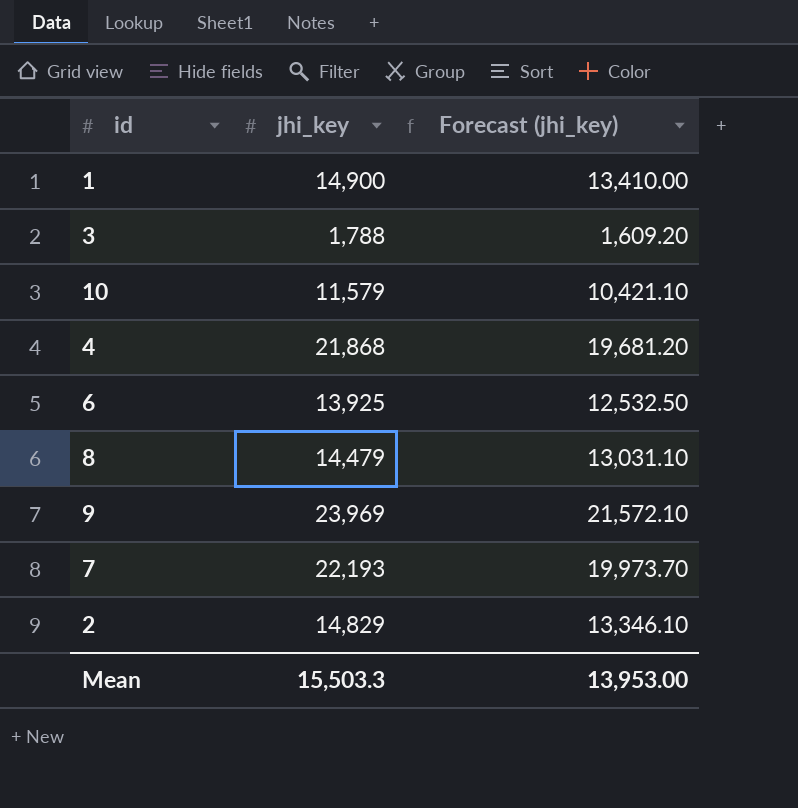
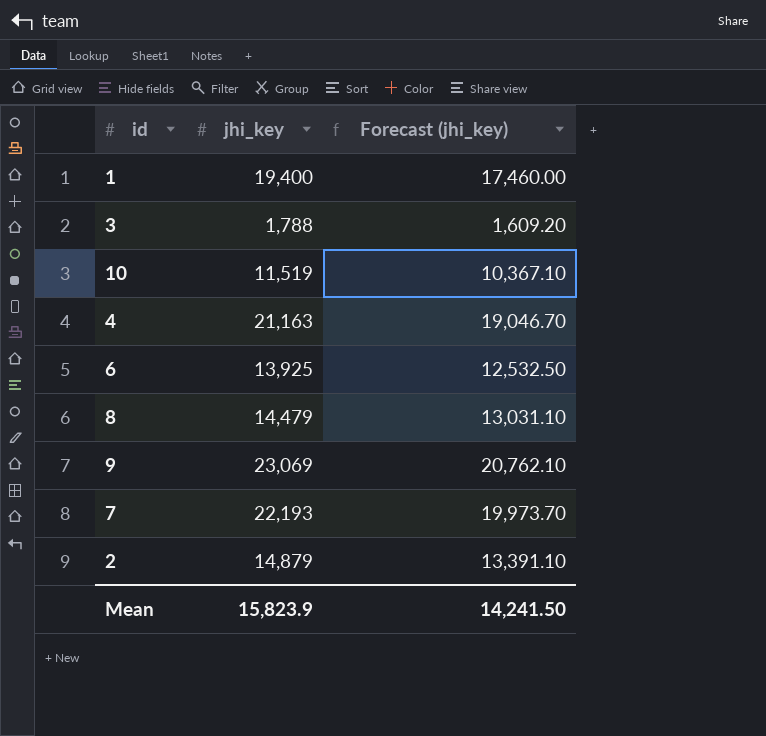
1 | jhi_key: 14,900 -> 19,400
1 | Forecast (jhi_key): 13,410.00 -> 17,460.00
10 | jhi_key: 11,579 -> 11,519
10 | Forecast (jhi_key): 10,421.10 -> 10,367.10
4 | jhi_key: 21,868 -> 21,163
4 | Forecast (jhi_key): 19,681.20 -> 19,046.70
9 | jhi_key: 23,969 -> 23,069
9 | Forecast (jhi_key): 21,572.10 -> 20,762.10
2 | jhi_key: 14,829 -> 14,879
2 | Forecast (jhi_key): 13,346.10 -> 13,391.10
Mean | jhi_key: 15,503.3 -> 15,823.9
Mean | Forecast (jhi_key): 13,953.00 -> 14,241.50

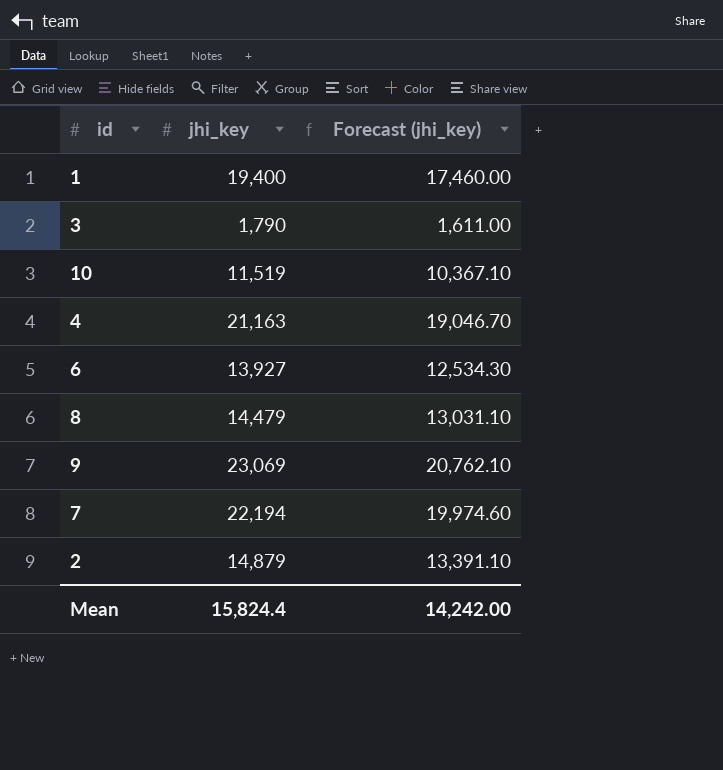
3 | jhi_key: 1,788 -> 1,790
3 | Forecast (jhi_key): 1,609.20 -> 1,611.00
6 | jhi_key: 13,925 -> 13,927
6 | Forecast (jhi_key): 12,532.50 -> 12,534.30
7 | jhi_key: 22,193 -> 22,194
7 | Forecast (jhi_key): 19,973.70 -> 19,974.60
Mean | jhi_key: 15,823.9 -> 15,824.4
Mean | Forecast (jhi_key): 14,241.50 -> 14,242.00

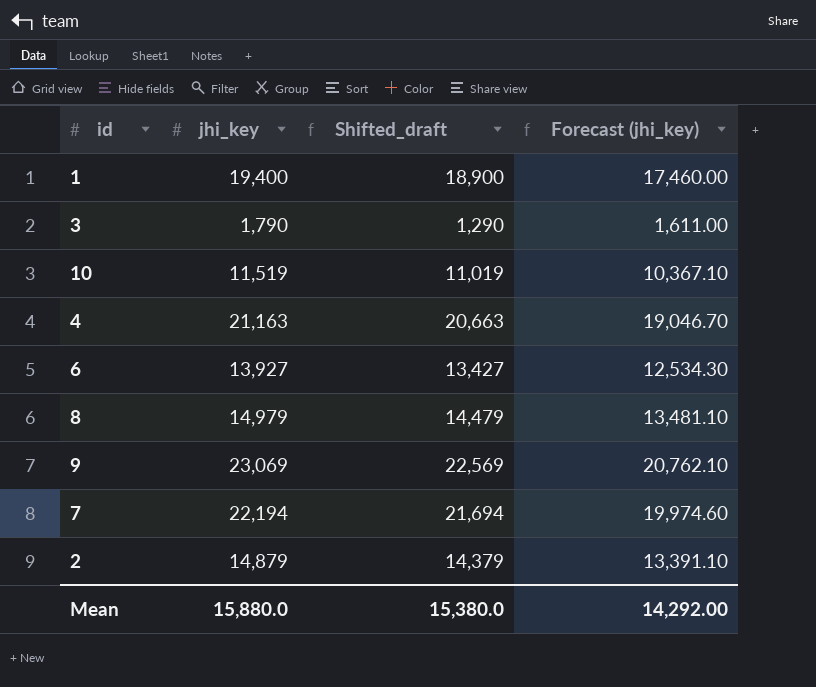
column Shifted_draft | formula: none -> [jhi_key] - 500
8 | jhi_key: 14,479 -> 14,979
8 | Forecast (jhi_key): 13,031.10 -> 13,481.10
Mean | jhi_key: 15,824.4 -> 15,880.0
Mean | Forecast (jhi_key): 14,242.00 -> 14,292.00

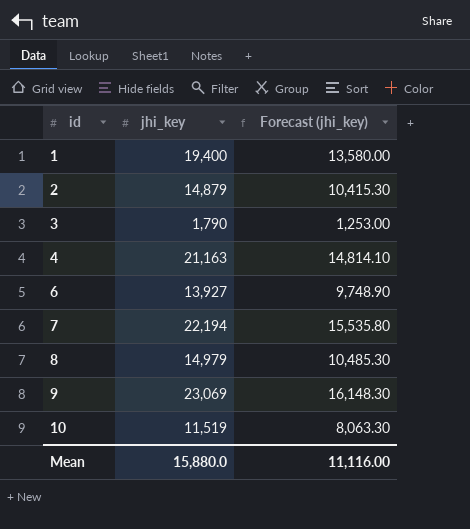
row order: none -> id ascending
column Shifted_draft | formula: [jhi_key] - 500 -> none
column Forecast (jhi_key) | formula: [jhi_key] * 0.9 -> [jhi_key] * 0.7
Mean | Forecast (jhi_key): 14,292.00 -> 11,116.00

